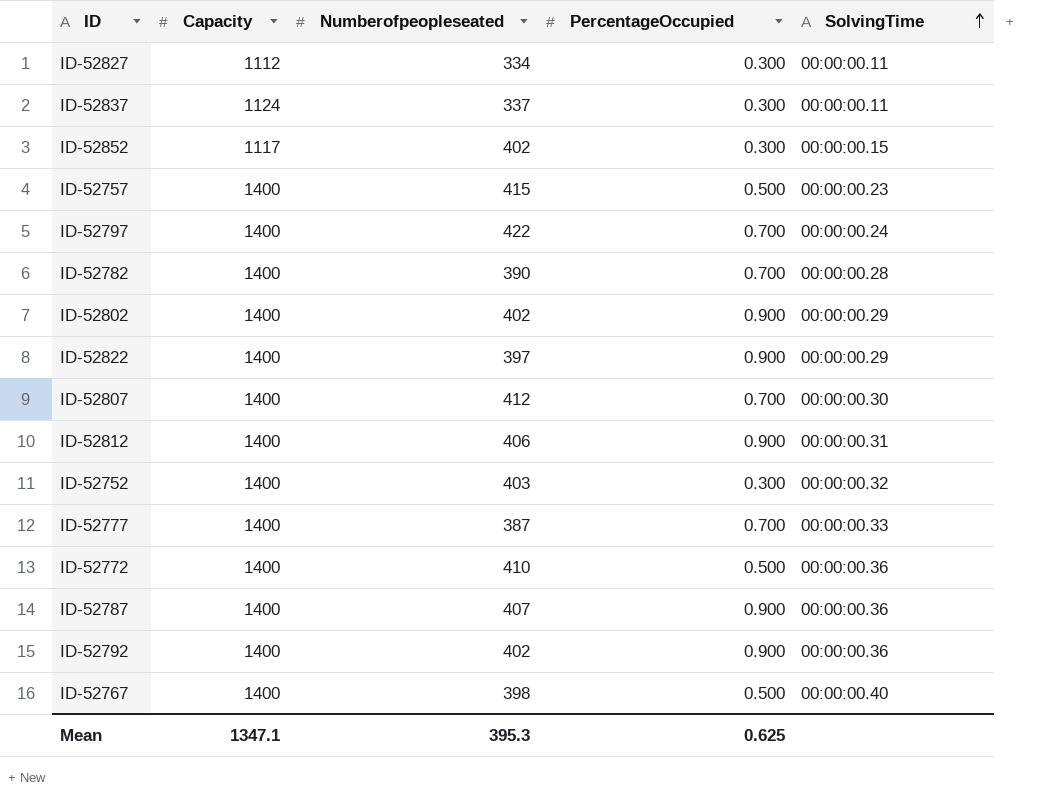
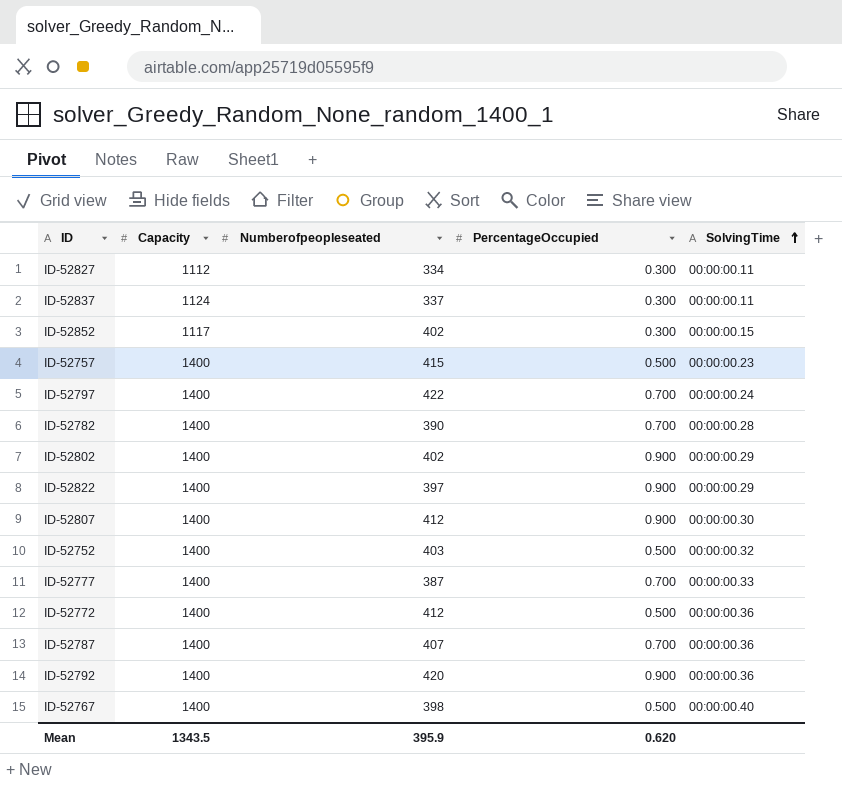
row ID-52812: 1400 | 406 | 0.900 | 00:00:00.31 -> none
ID-52807 | PercentageOccupied: 0.700 -> 0.900
ID-52752 | PercentageOccupied: 0.300 -> 0.500
ID-52772 | Numberofpeopleseated: 410 -> 412
ID-52787 | PercentageOccupied: 0.900 -> 0.700
ID-52792 | Numberofpeopleseated: 402 -> 420
Mean | Capacity: 1347.1 -> 1343.5
Mean | Numberofpeopleseated: 395.3 -> 395.9
Mean | PercentageOccupied: 0.625 -> 0.620

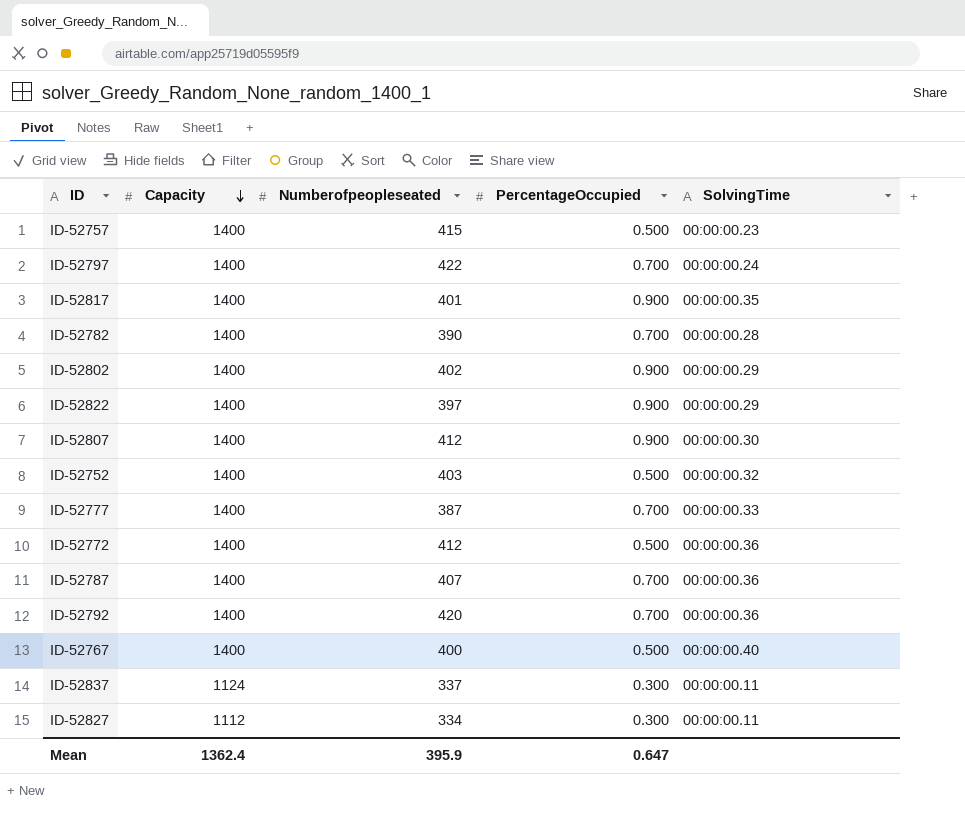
row order: SolvingTime ascending -> Capacity descending
row ID-52852: 1117 | 402 | 0.300 | 00:00:00.15 -> none
row ID-52817: none -> 1400 | 401 | 0.900 | 00:00:00.35
ID-52792 | PercentageOccupied: 0.900 -> 0.700
ID-52767 | Numberofpeopleseated: 398 -> 400
Mean | Capacity: 1343.5 -> 1362.4
Mean | PercentageOccupied: 0.620 -> 0.647

